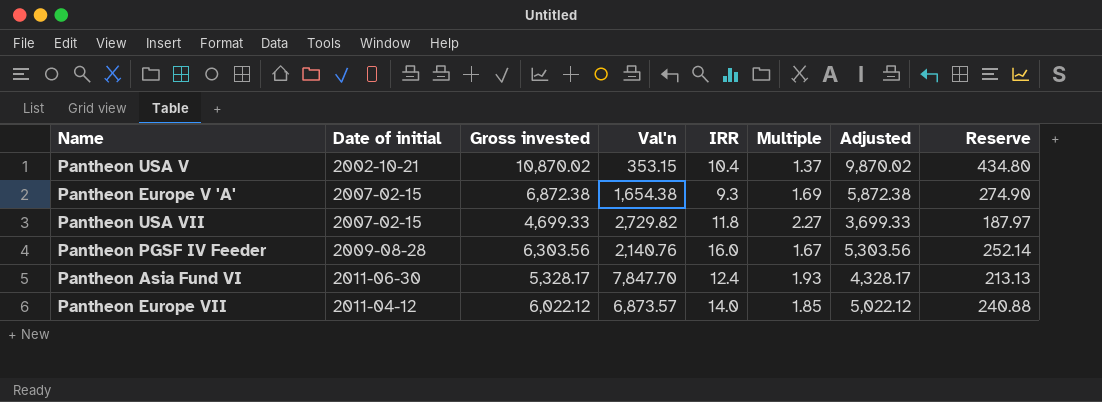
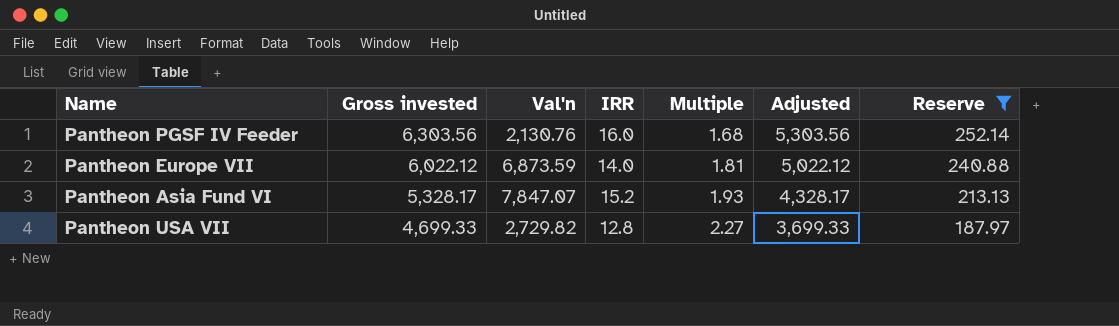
filter: none -> Reserve <= 252.14
row order: none -> Gross invested descending
column Date of initial | position: 2 -> none
Pantheon PGSF IV Feeder | Val'n: 2,140.76 -> 2,130.76
Pantheon PGSF IV Feeder | Multiple: 1.67 -> 1.68
Pantheon Europe VII | Val'n: 6,873.57 -> 6,873.59
Pantheon Europe VII | Multiple: 1.85 -> 1.81
Pantheon Asia Fund VI | Val'n: 7,847.70 -> 7,847.07
Pantheon Asia Fund VI | IRR: 12.4 -> 15.2
Pantheon USA VII | IRR: 11.8 -> 12.8

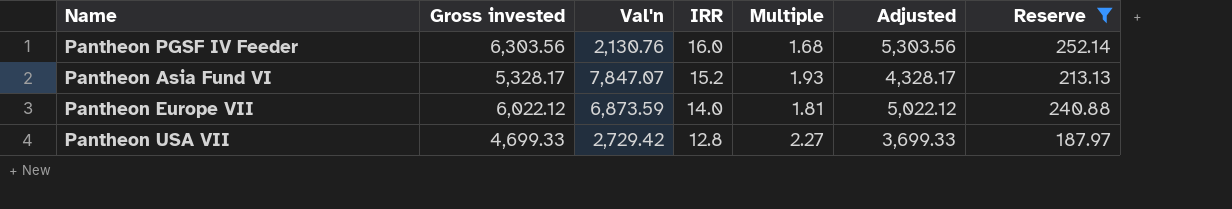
row order: Gross invested descending -> IRR descending
Pantheon USA VII | Val'n: 2,729.82 -> 2,729.42

